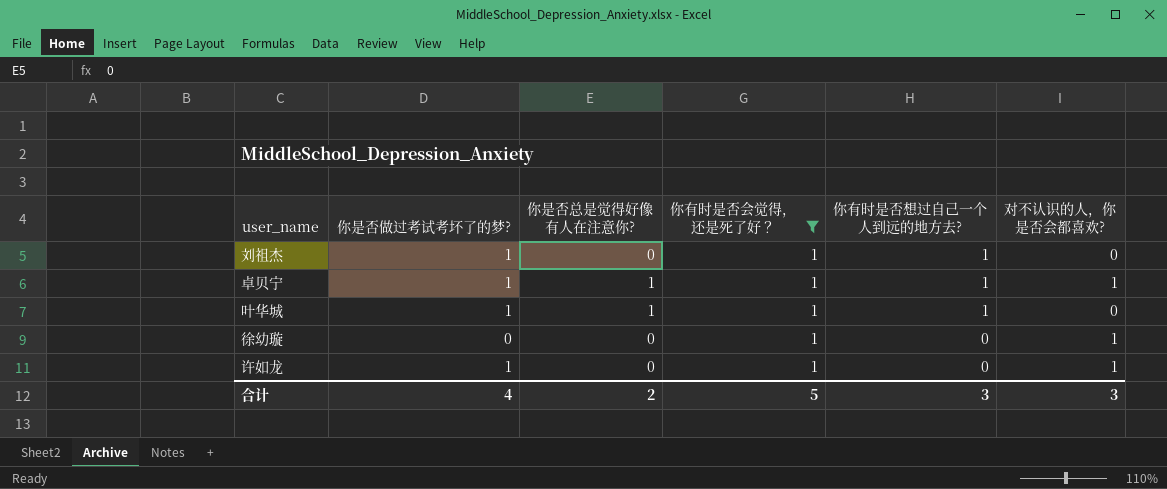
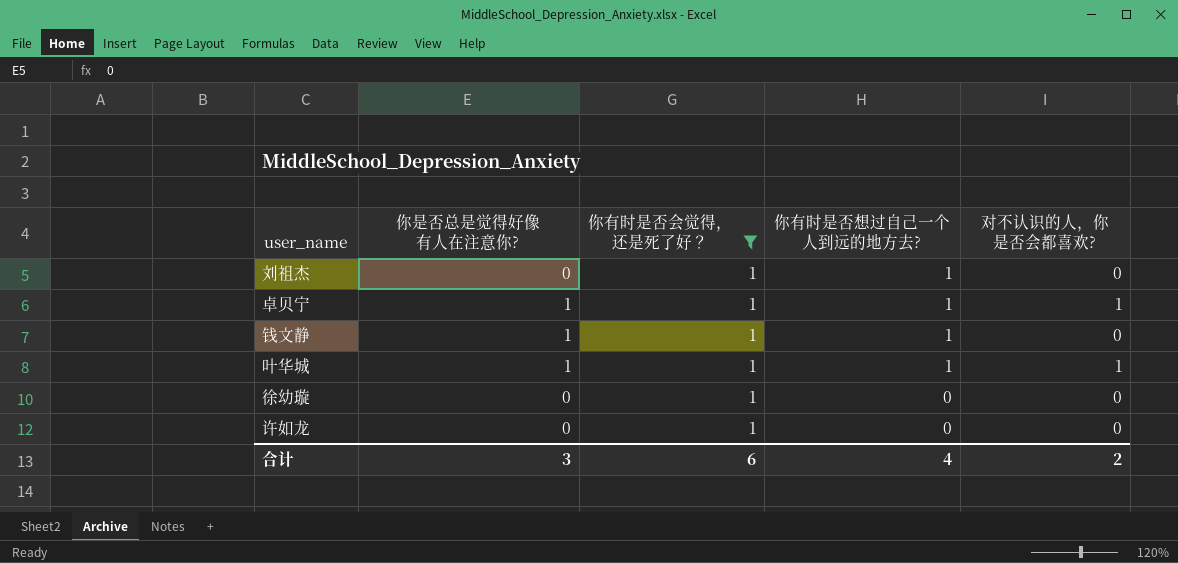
column 你是否做过考试考坏了的梦? | position: 2 -> none
row 钱文静: none -> 1 | 1 | 1 | 0
叶华城 | 对不认识的人，你是否会都喜欢?: 0 -> 1
徐幼璇 | 对不认识的人，你是否会都喜欢?: 1 -> 0
许如龙 | 对不认识的人，你是否会都喜欢?: 1 -> 0
合计 | 你是否总是觉得好像有人在注意你?: 2 -> 3
合计 | 你有时是否会觉得，还是死了好？: 5 -> 6
合计 | 你有时是否想过自己一个人到远的地方去?: 3 -> 4
合计 | 对不认识的人，你是否会都喜欢?: 3 -> 2

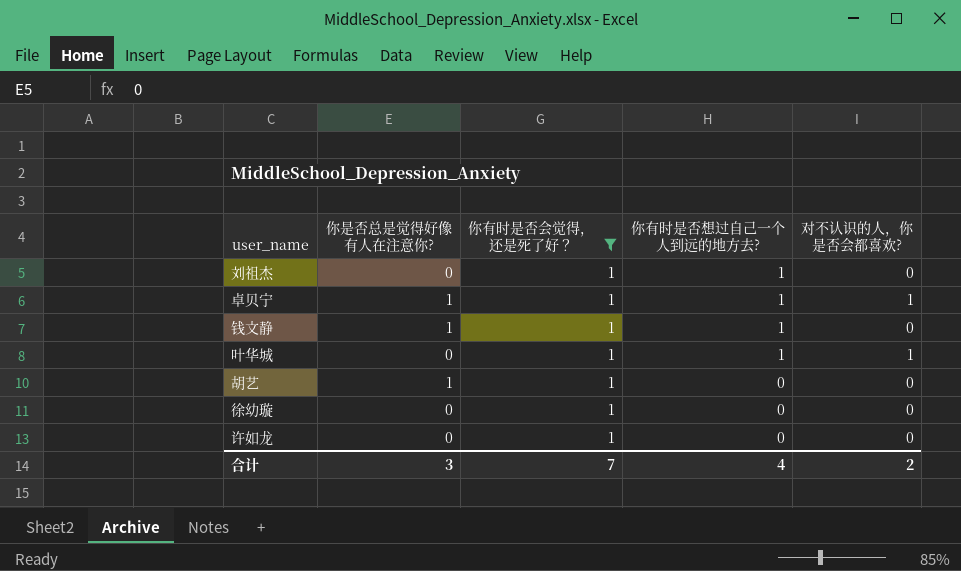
叶华城 | 你是否总是觉得好像有人在注意你?: 1 -> 0
row 胡艺: none -> 1 | 1 | 0 | 0
合计 | 你有时是否会觉得，还是死了好？: 6 -> 7

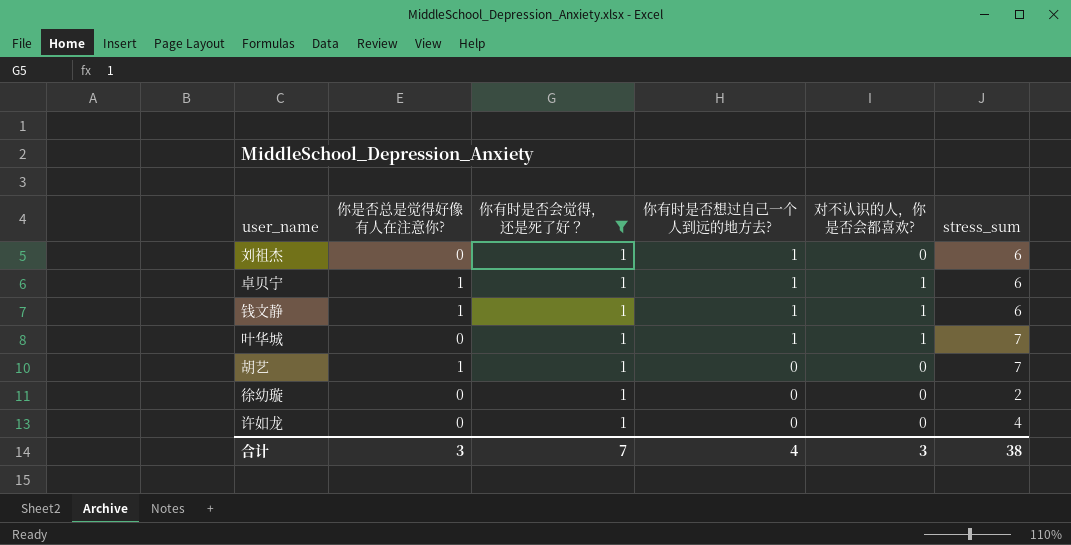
column stress_sum | position: none -> 6
钱文静 | 对不认识的人，你是否会都喜欢?: 0 -> 1
合计 | 对不认识的人，你是否会都喜欢?: 2 -> 3

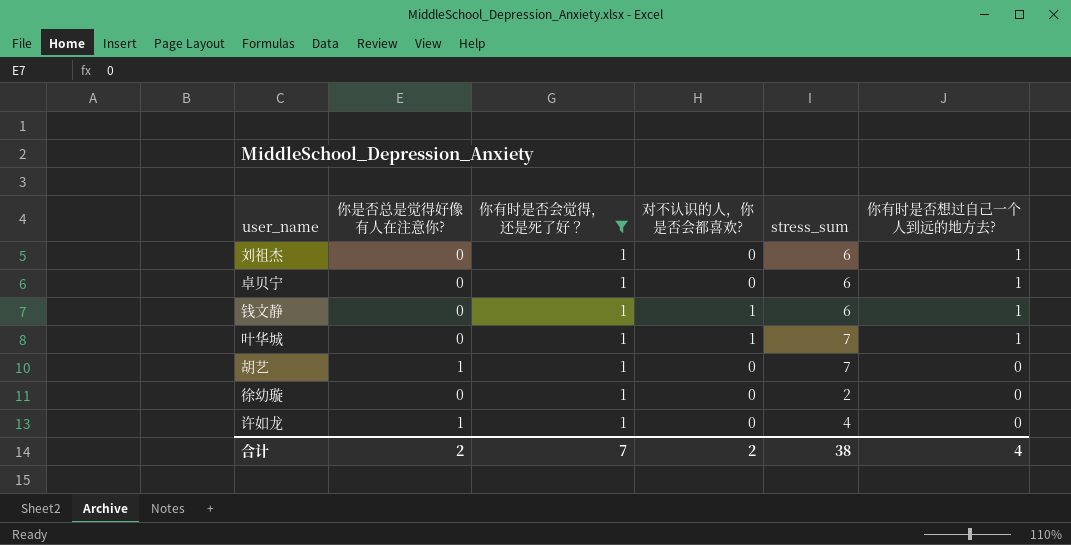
column 你有时是否想过自己一个人到远的地方去? | position: 4 -> 6
卓贝宁 | 你是否总是觉得好像有人在注意你?: 1 -> 0
卓贝宁 | 对不认识的人，你是否会都喜欢?: 1 -> 0
钱文静 | 你是否总是觉得好像有人在注意你?: 1 -> 0
许如龙 | 你是否总是觉得好像有人在注意你?: 0 -> 1
合计 | 你是否总是觉得好像有人在注意你?: 3 -> 2
合计 | 对不认识的人，你是否会都喜欢?: 3 -> 2

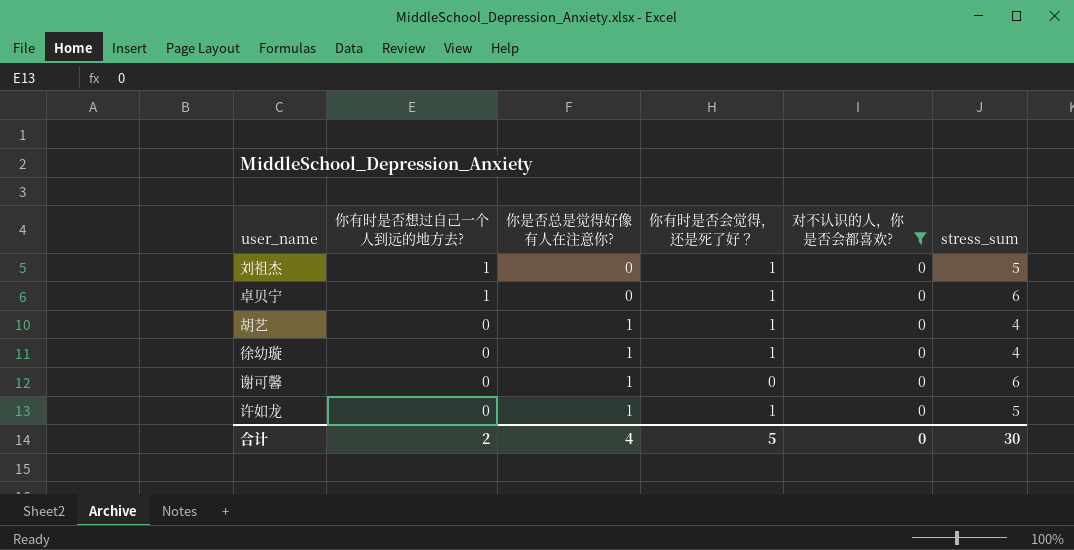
filter: 你有时是否会觉得，还是死了好？ = 1 -> 对不认识的人，你是否会都喜欢? = 0
column 你有时是否想过自己一个人到远的地方去? | position: 6 -> 2
刘祖杰 | stress_sum: 6 -> 5
胡艺 | stress_sum: 7 -> 4
徐幼璇 | 你是否总是觉得好像有人在注意你?: 0 -> 1
徐幼璇 | stress_sum: 2 -> 4
许如龙 | stress_sum: 4 -> 5
合计 | 你有时是否想过自己一个人到远的地方去?: 4 -> 2
合计 | 你是否总是觉得好像有人在注意你?: 2 -> 4
合计 | 你有时是否会觉得，还是死了好？: 7 -> 5
合计 | 对不认识的人，你是否会都喜欢?: 2 -> 0
合计 | stress_sum: 38 -> 30

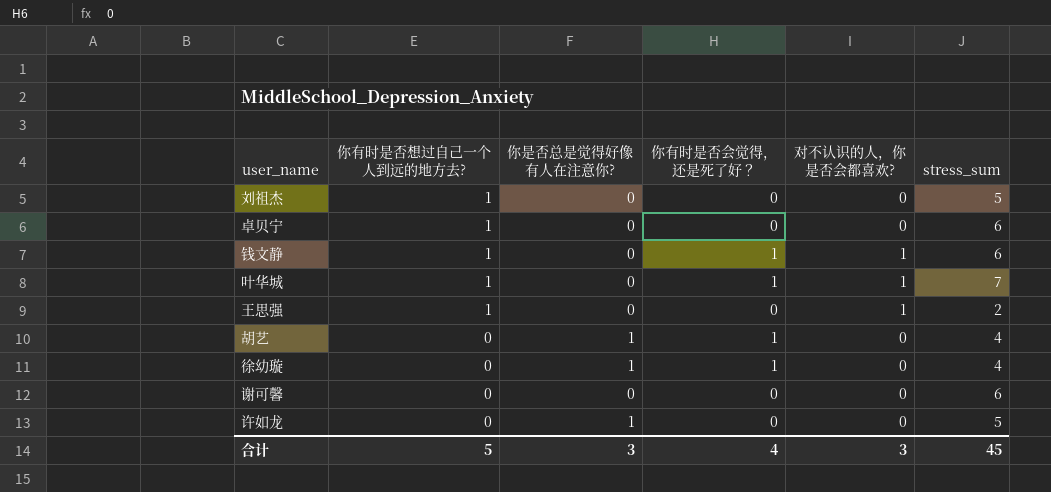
filter: 对不认识的人，你是否会都喜欢? = 0 -> none
刘祖杰 | 你有时是否会觉得，还是死了好？: 1 -> 0
卓贝宁 | 你有时是否会觉得，还是死了好？: 1 -> 0
谢可馨 | 你是否总是觉得好像有人在注意你?: 1 -> 0
许如龙 | 你有时是否会觉得，还是死了好？: 1 -> 0
合计 | 你有时是否想过自己一个人到远的地方去?: 2 -> 5
合计 | 你是否总是觉得好像有人在注意你?: 4 -> 3
合计 | 你有时是否会觉得，还是死了好？: 5 -> 4
合计 | 对不认识的人，你是否会都喜欢?: 0 -> 3
合计 | stress_sum: 30 -> 45

